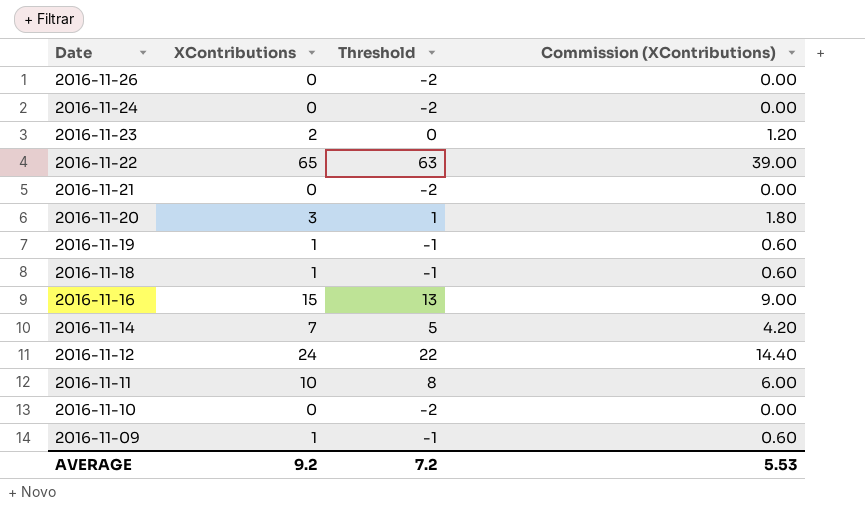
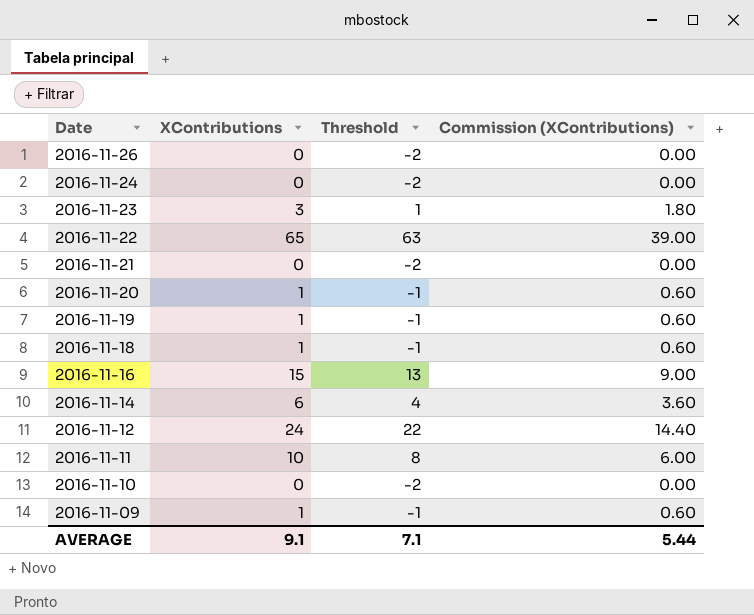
2016-11-23 | XContributions: 2 -> 3
2016-11-23 | Threshold: 0 -> 1
2016-11-23 | Commission (XContributions): 1.20 -> 1.80
2016-11-20 | XContributions: 3 -> 1
2016-11-20 | Threshold: 1 -> -1
2016-11-20 | Commission (XContributions): 1.80 -> 0.60
2016-11-14 | XContributions: 7 -> 6
2016-11-14 | Threshold: 5 -> 4
2016-11-14 | Commission (XContributions): 4.20 -> 3.60
AVERAGE | XContributions: 9.2 -> 9.1
AVERAGE | Threshold: 7.2 -> 7.1
AVERAGE | Commission (XContributions): 5.53 -> 5.44

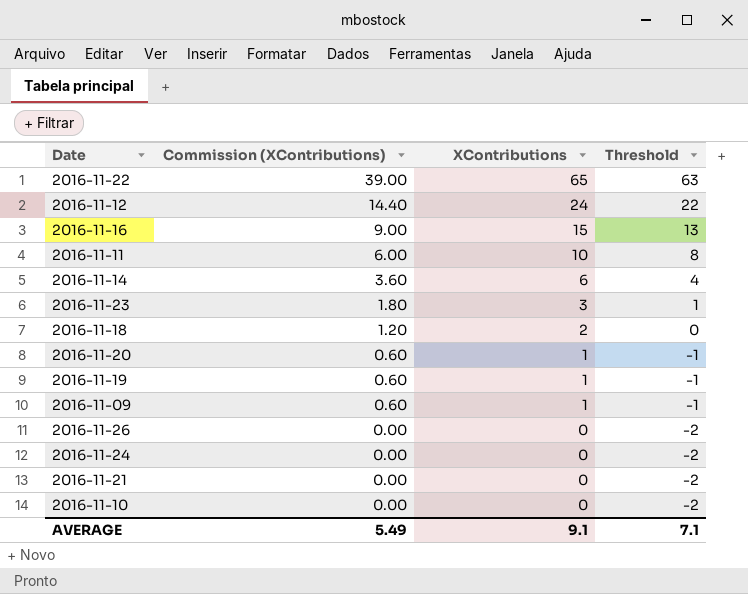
row order: Date descending -> Commission (XContributions) descending
column Commission (XContributions) | position: 4 -> 2
2016-11-18 | Commission (XContributions): 0.60 -> 1.20
2016-11-18 | XContributions: 1 -> 2
2016-11-18 | Threshold: -1 -> 0
AVERAGE | Commission (XContributions): 5.44 -> 5.49

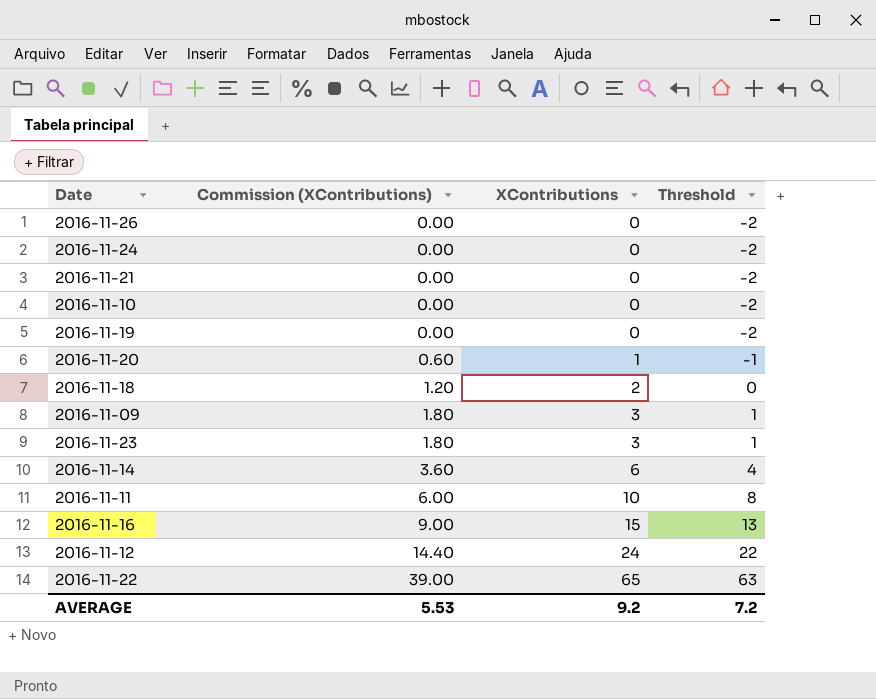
row order: Commission (XContributions) descending -> Commission (XContributions) ascending
2016-11-19 | Commission (XContributions): 0.60 -> 0.00
2016-11-19 | XContributions: 1 -> 0
2016-11-19 | Threshold: -1 -> -2
2016-11-09 | Commission (XContributions): 0.60 -> 1.80
2016-11-09 | XContributions: 1 -> 3
2016-11-09 | Threshold: -1 -> 1
AVERAGE | Commission (XContributions): 5.49 -> 5.53
AVERAGE | XContributions: 9.1 -> 9.2
AVERAGE | Threshold: 7.1 -> 7.2

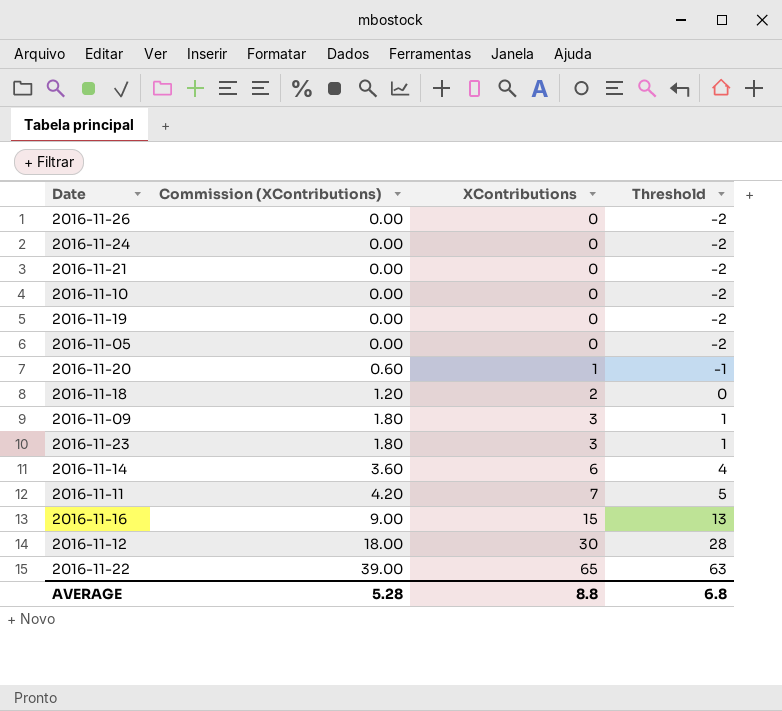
row 2016-11-05: none -> 0.00 | 0 | -2
2016-11-11 | Commission (XContributions): 6.00 -> 4.20
2016-11-11 | XContributions: 10 -> 7
2016-11-11 | Threshold: 8 -> 5
2016-11-12 | Commission (XContributions): 14.40 -> 18.00
2016-11-12 | XContributions: 24 -> 30
2016-11-12 | Threshold: 22 -> 28
AVERAGE | Commission (XContributions): 5.53 -> 5.28
AVERAGE | XContributions: 9.2 -> 8.8
AVERAGE | Threshold: 7.2 -> 6.8

